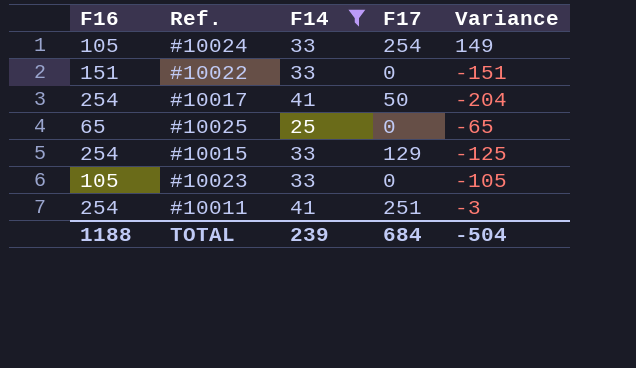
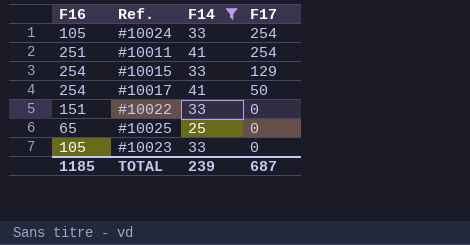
row order: none -> F17 descending
column Variance | formula: [F17] - [F16] -> none
#10011 | F16: 254 -> 251
#10011 | F17: 251 -> 254
TOTAL | F16: 1188 -> 1185
TOTAL | F17: 684 -> 687

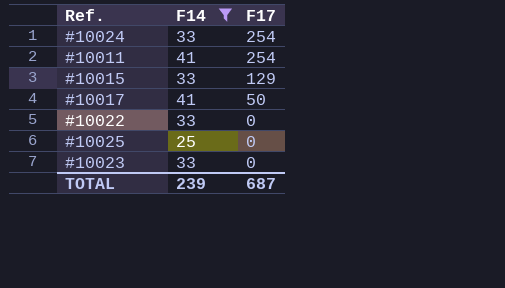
column F16 | position: 1 -> none

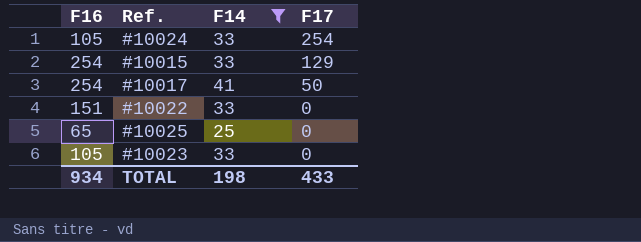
column F16 | position: none -> 1
row #10011: 41 | 254 -> none
TOTAL | F14: 239 -> 198
TOTAL | F17: 687 -> 433

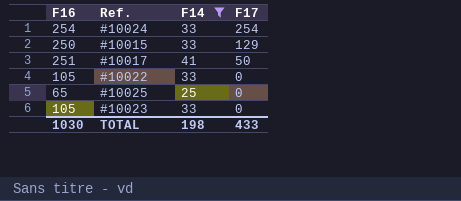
#10024 | F16: 105 -> 254
#10015 | F16: 254 -> 250
#10017 | F16: 254 -> 251
#10022 | F16: 151 -> 105
TOTAL | F16: 934 -> 1030

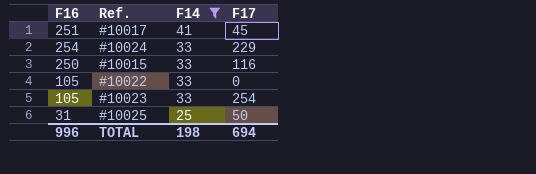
row order: F17 descending -> F14 descending
#10017 | F17: 50 -> 45
#10024 | F17: 254 -> 229
#10015 | F17: 129 -> 116
#10023 | F17: 0 -> 254
#10025 | F16: 65 -> 31
#10025 | F17: 0 -> 50
TOTAL | F16: 1030 -> 996
TOTAL | F17: 433 -> 694

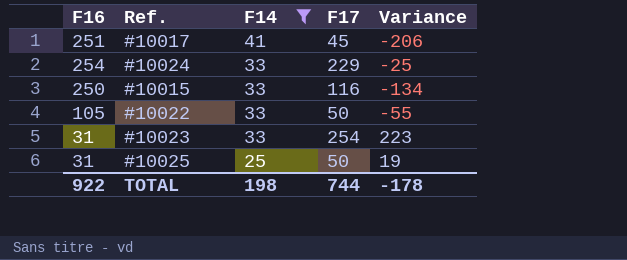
column Variance | formula: none -> [F17] - [F16]
#10022 | F17: 0 -> 50
#10023 | F16: 105 -> 31
TOTAL | F16: 996 -> 922
TOTAL | F17: 694 -> 744

